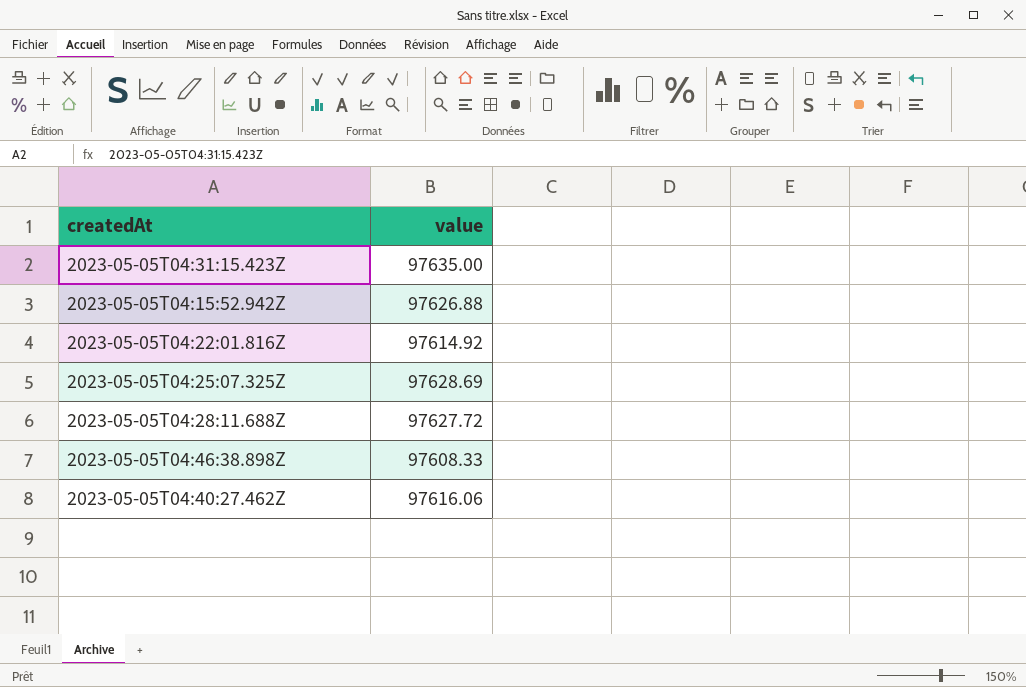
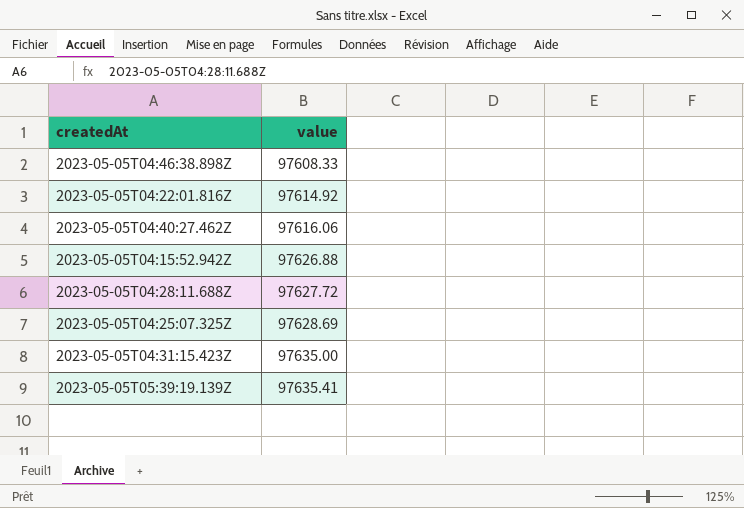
row order: none -> value ascending
row 2023-05-05T05:39:19.139Z: none -> 97635.41

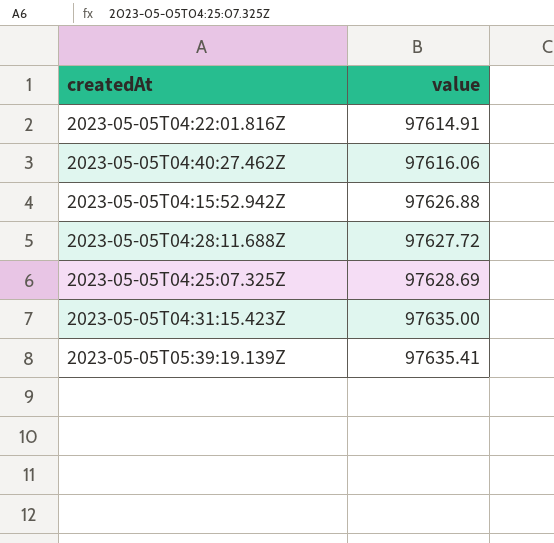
row 2023-05-05T04:46:38.898Z: 97608.33 -> none
2023-05-05T04:22:01.816Z | value: 97614.92 -> 97614.91

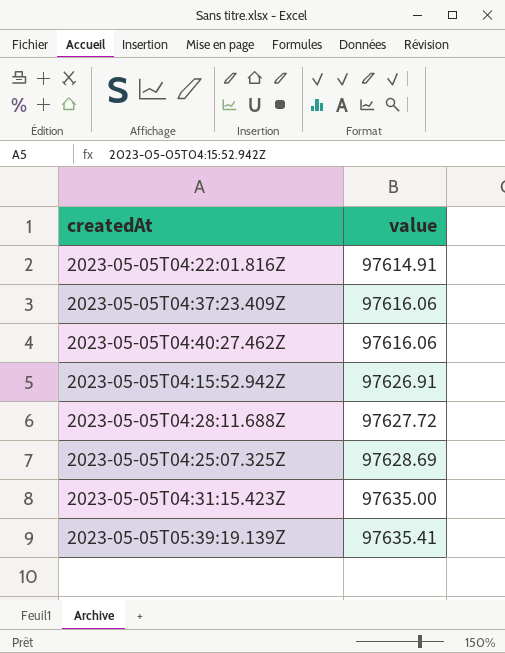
row 2023-05-05T04:37:23.409Z: none -> 97616.06
2023-05-05T04:15:52.942Z | value: 97626.88 -> 97626.91

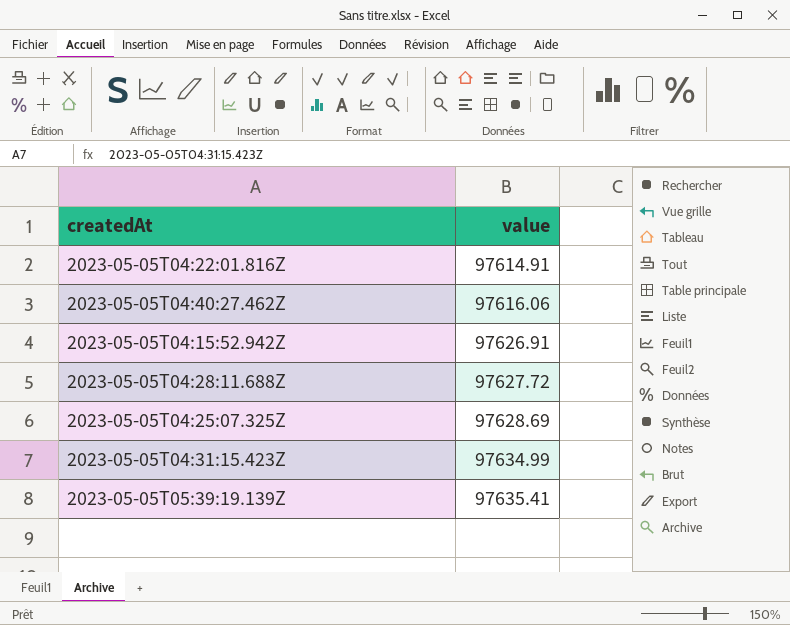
row 2023-05-05T04:37:23.409Z: 97616.06 -> none
2023-05-05T04:31:15.423Z | value: 97635.00 -> 97634.99

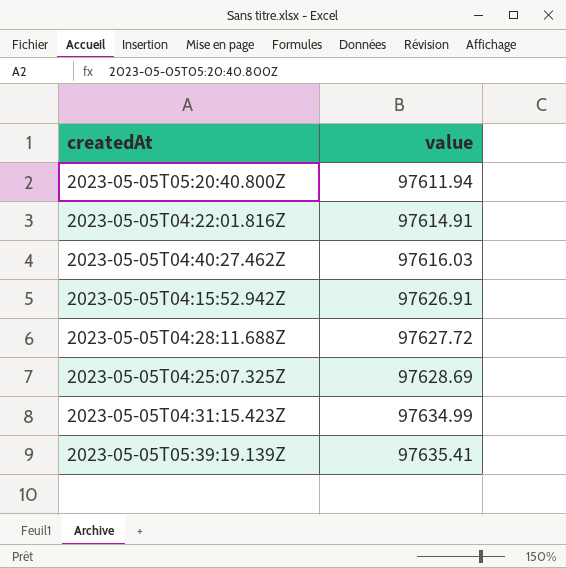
row 2023-05-05T05:20:40.800Z: none -> 97611.94
2023-05-05T04:40:27.462Z | value: 97616.06 -> 97616.03

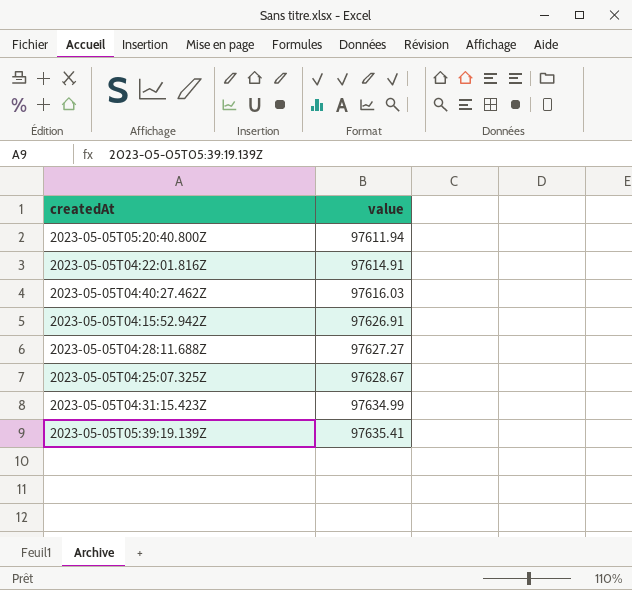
2023-05-05T04:28:11.688Z | value: 97627.72 -> 97627.27
2023-05-05T04:25:07.325Z | value: 97628.69 -> 97628.67

